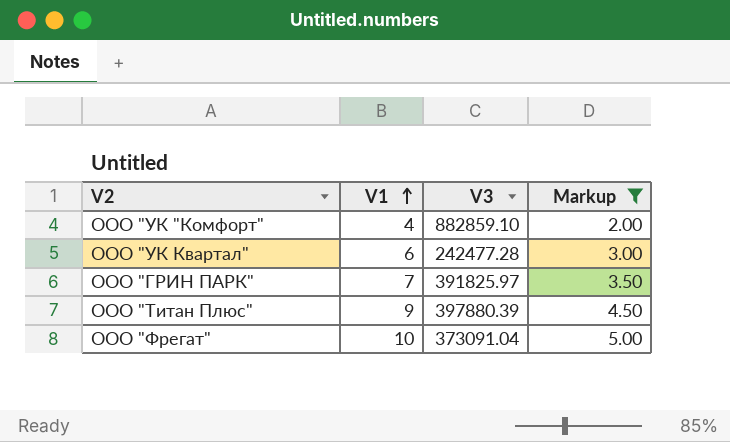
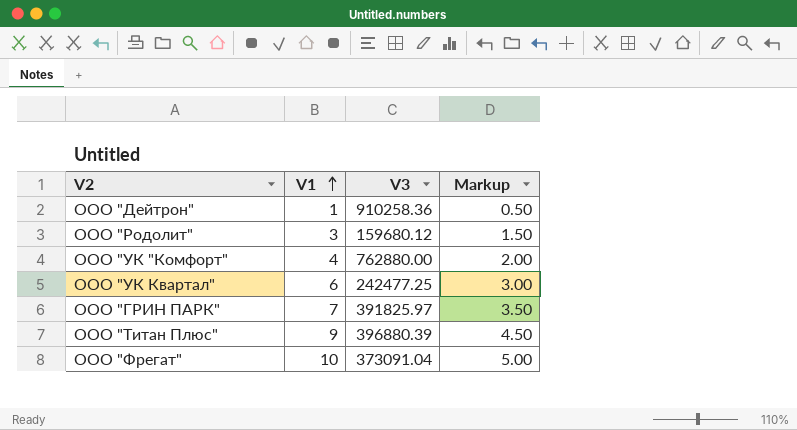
filter: Markup >= 2.00 -> none
ООО "УК "Комфорт" | V3: 882859.10 -> 762880.00
ООО "УК Квартал" | V3: 242477.28 -> 242477.25
ООО "Титан Плюс" | V3: 397880.39 -> 396880.39

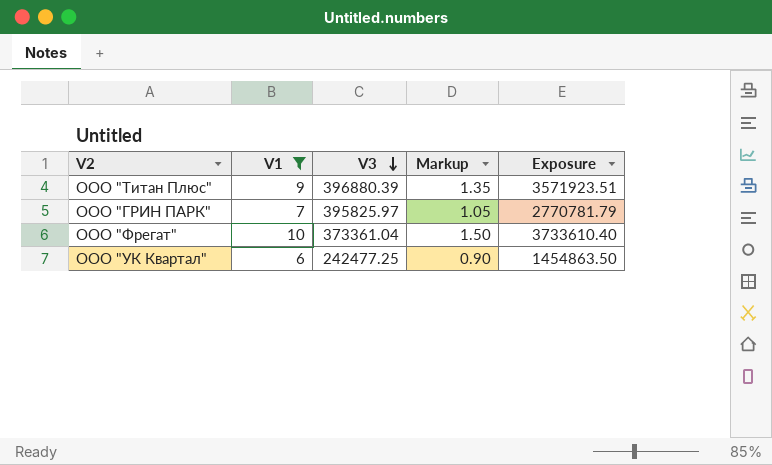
filter: none -> V1 >= 6
row order: V1 ascending -> V3 descending
column Markup | formula: [V1] * 0.5 -> [V1] * 0.15
column Exposure | formula: none -> [V1] * [V3]
ООО "ГРИН ПАРК" | V3: 391825.97 -> 395825.97
ООО "Фрегат" | V3: 373091.04 -> 373361.04

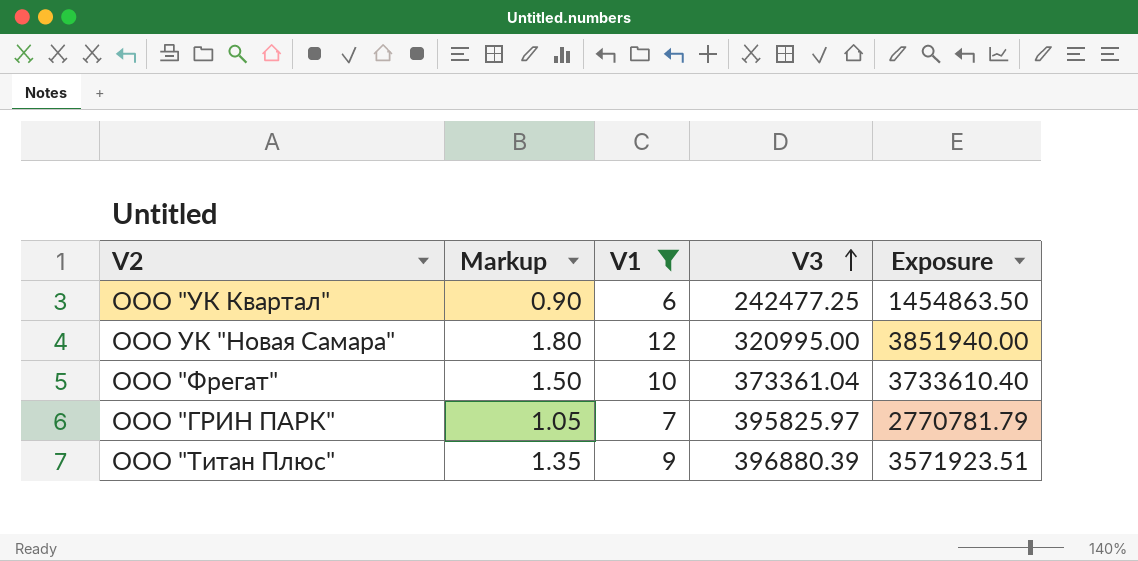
row order: V3 descending -> V3 ascending
column Markup | position: 4 -> 2
row ООО УК "Новая Самара": none -> 1.80 | 12 | 320995.00 | 3851940.00

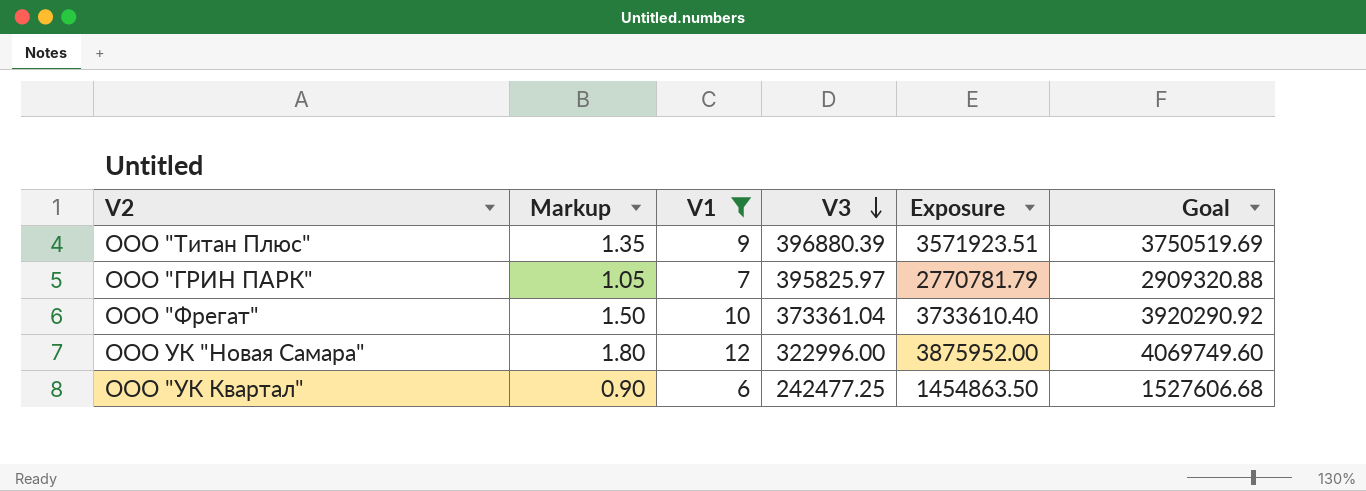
row order: V3 ascending -> V3 descending
column Goal | formula: none -> [Exposure] * 1.05
ООО УК "Новая Самара" | V3: 320995.00 -> 322996.00
ООО УК "Новая Самара" | Exposure: 3851940.00 -> 3875952.00

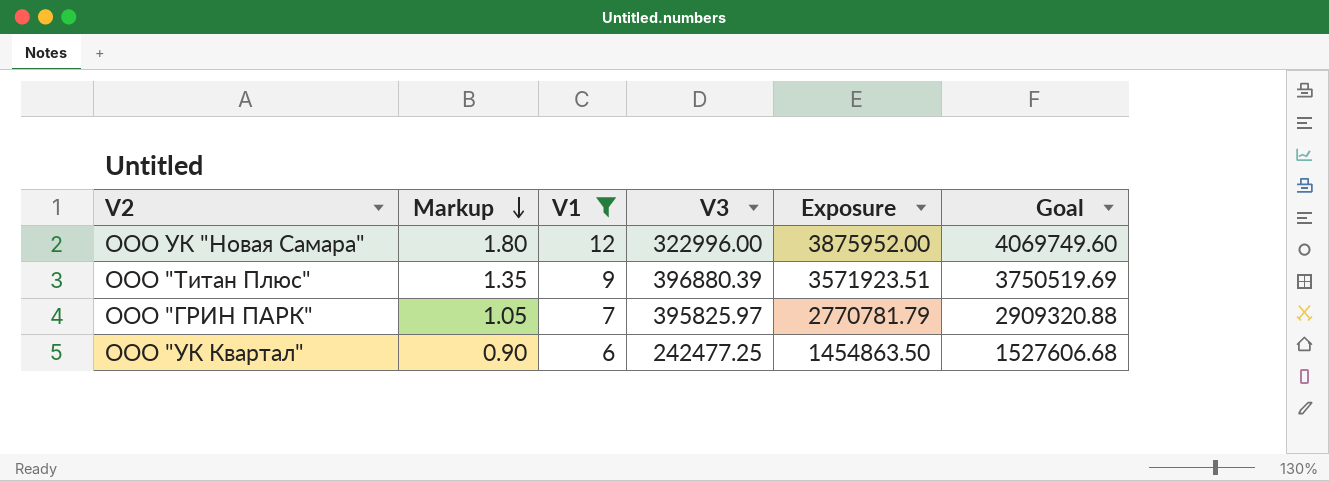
row order: V3 descending -> Markup descending
row ООО "Фрегат": 1.50 | 10 | 373361.04 | 3733610.40 | 3920290.92 -> none

